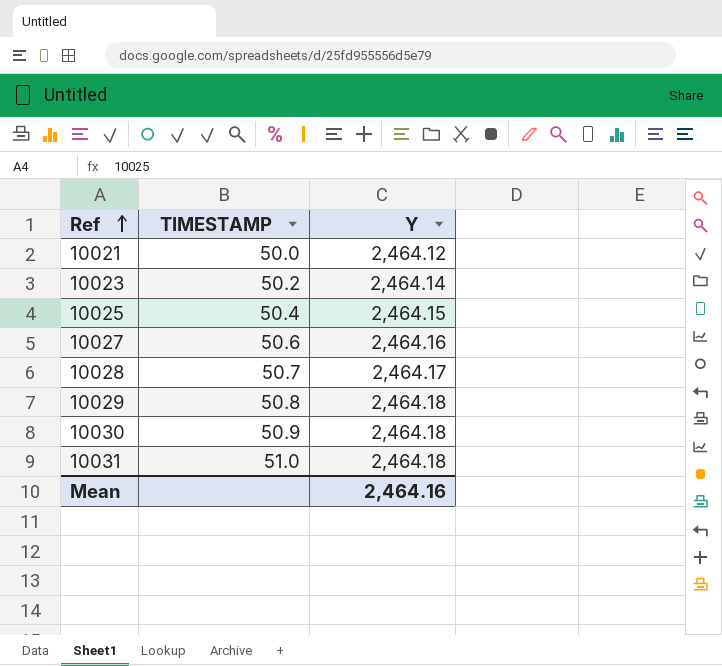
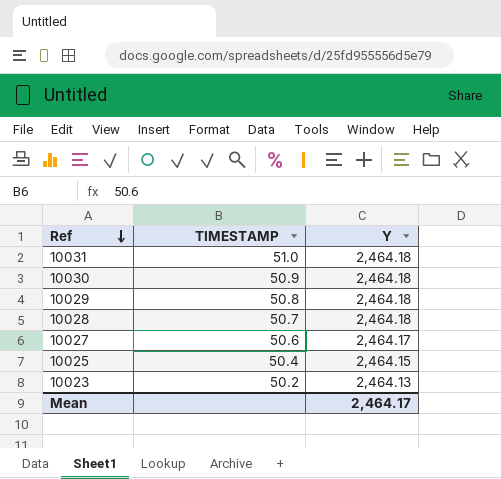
row order: Ref ascending -> Ref descending
row 10021: 50.0 | 2,464.12 -> none
10028 | Y: 2,464.17 -> 2,464.18
10027 | Y: 2,464.16 -> 2,464.17
10023 | Y: 2,464.14 -> 2,464.13
Mean | Y: 2,464.16 -> 2,464.17

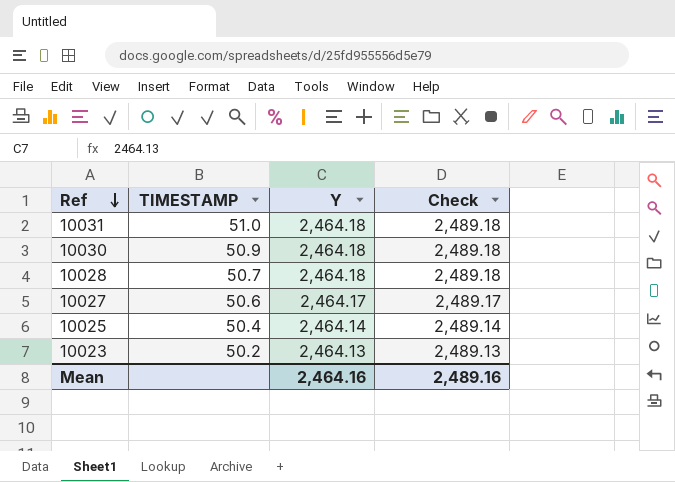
column Check | formula: none -> [Y] + 25
row 10029: 50.8 | 2,464.18 -> none
10025 | Y: 2,464.15 -> 2,464.14
Mean | Y: 2,464.17 -> 2,464.16

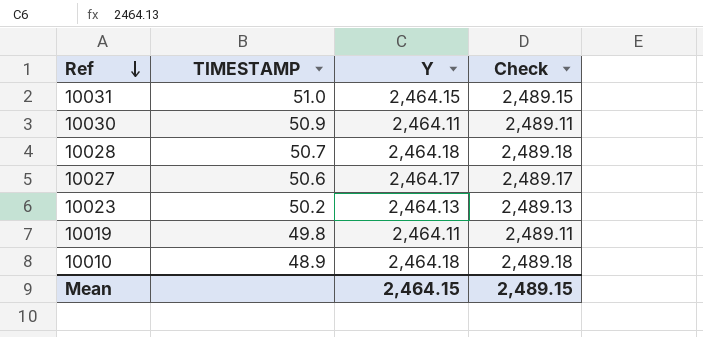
row 10025: 50.4 | 2,464.14 | 2,489.14 -> none
10031 | Y: 2,464.18 -> 2,464.15
10031 | Check: 2,489.18 -> 2,489.15
10030 | Y: 2,464.18 -> 2,464.11
10030 | Check: 2,489.18 -> 2,489.11
row 10019: none -> 49.8 | 2,464.11 | 2,489.11
row 10010: none -> 48.9 | 2,464.18 | 2,489.18
Mean | Y: 2,464.16 -> 2,464.15
Mean | Check: 2,489.16 -> 2,489.15

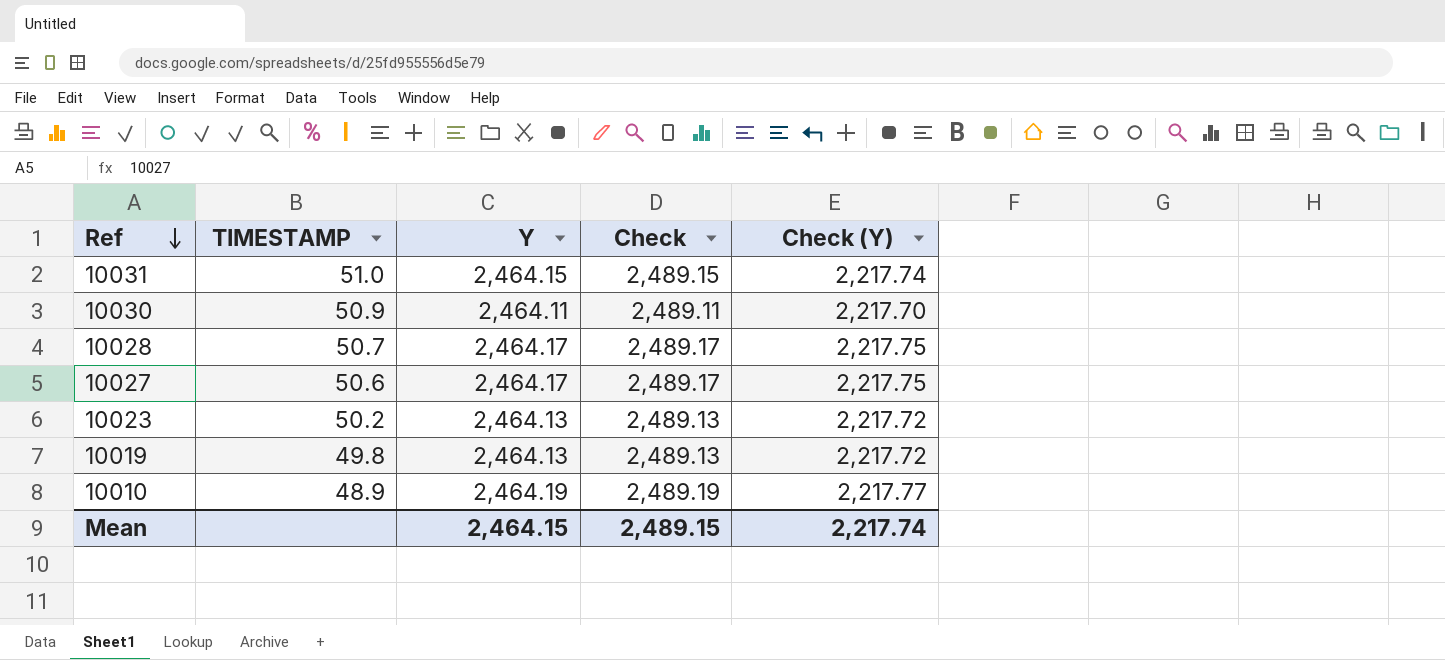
column Check (Y) | formula: none -> [Y] * 0.9
10028 | Y: 2,464.18 -> 2,464.17
10028 | Check: 2,489.18 -> 2,489.17
10019 | Y: 2,464.11 -> 2,464.13
10019 | Check: 2,489.11 -> 2,489.13
10010 | Y: 2,464.18 -> 2,464.19
10010 | Check: 2,489.18 -> 2,489.19

